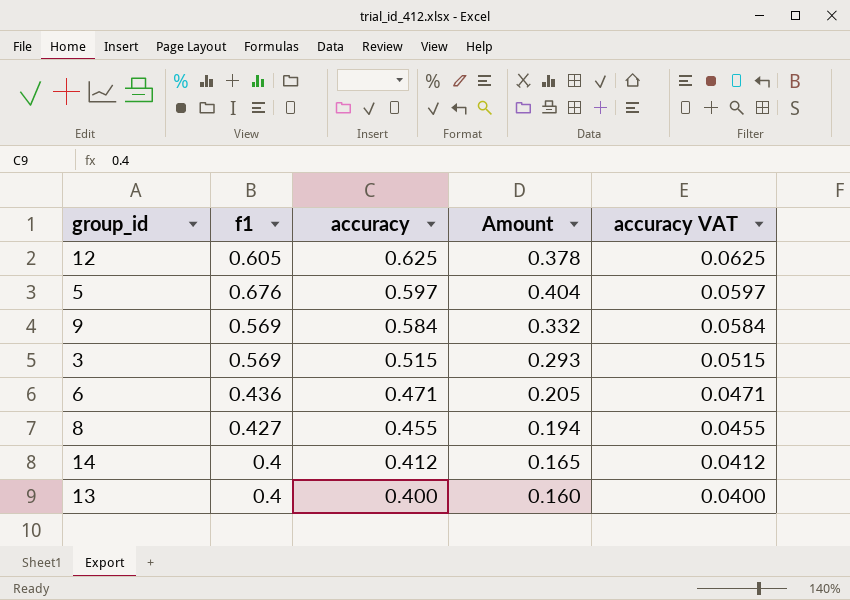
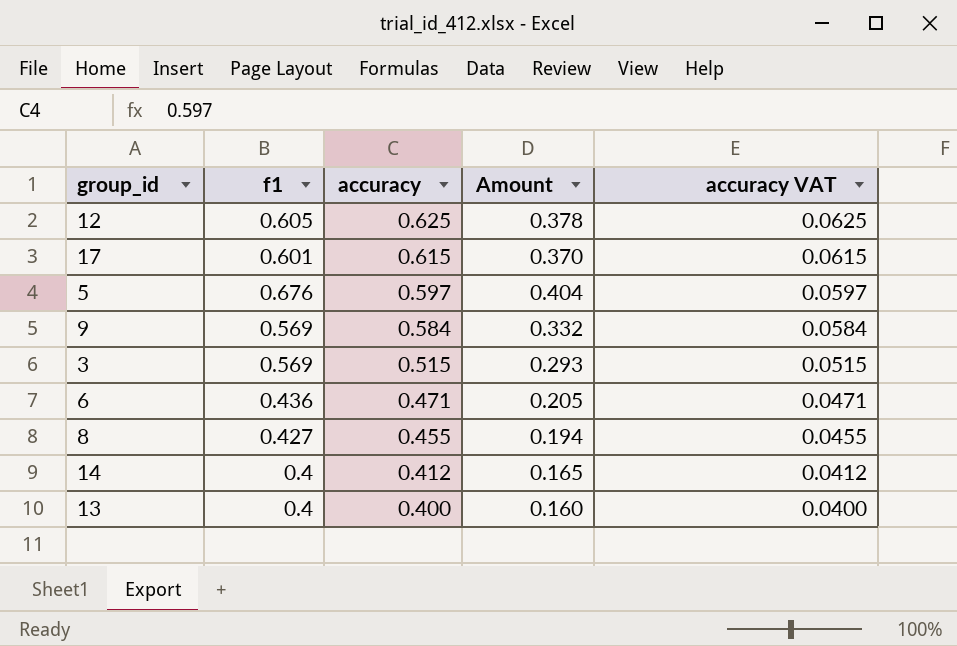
row 17: none -> 0.601 | 0.615 | 0.370 | 0.0615

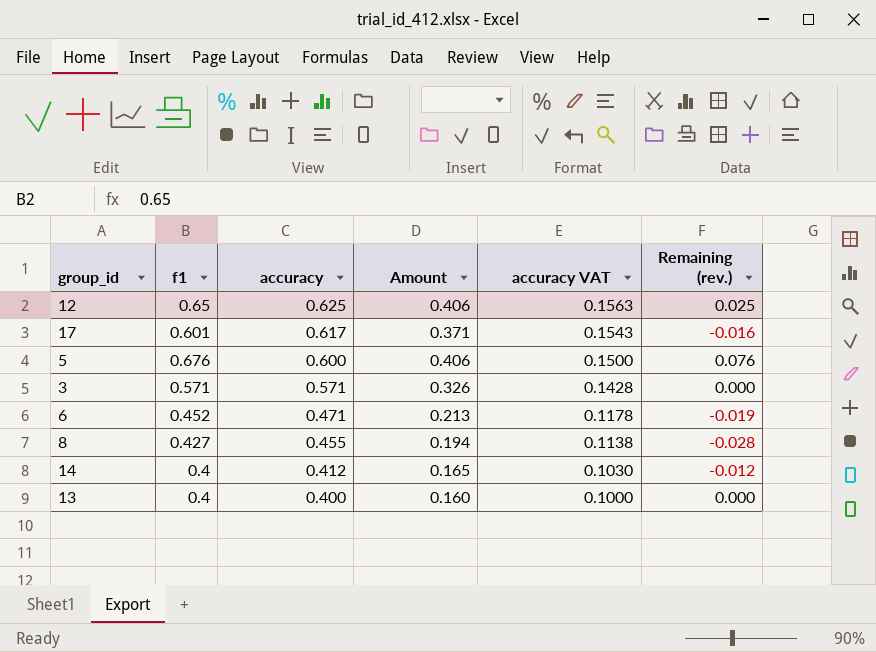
column accuracy VAT | formula: [accuracy] * 0.1 -> [accuracy] * 0.25
column Remaining (rev.) | formula: none -> [f1] - [accuracy]
row 9: 0.569 | 0.584 | 0.332 | 0.0584 -> none
12 | f1: 0.605 -> 0.65
12 | Amount: 0.378 -> 0.406
17 | accuracy: 0.615 -> 0.617
17 | Amount: 0.370 -> 0.371
5 | accuracy: 0.597 -> 0.600
5 | Amount: 0.404 -> 0.406
3 | f1: 0.569 -> 0.571
3 | accuracy: 0.515 -> 0.571
3 | Amount: 0.293 -> 0.326
6 | f1: 0.436 -> 0.452
6 | Amount: 0.205 -> 0.213

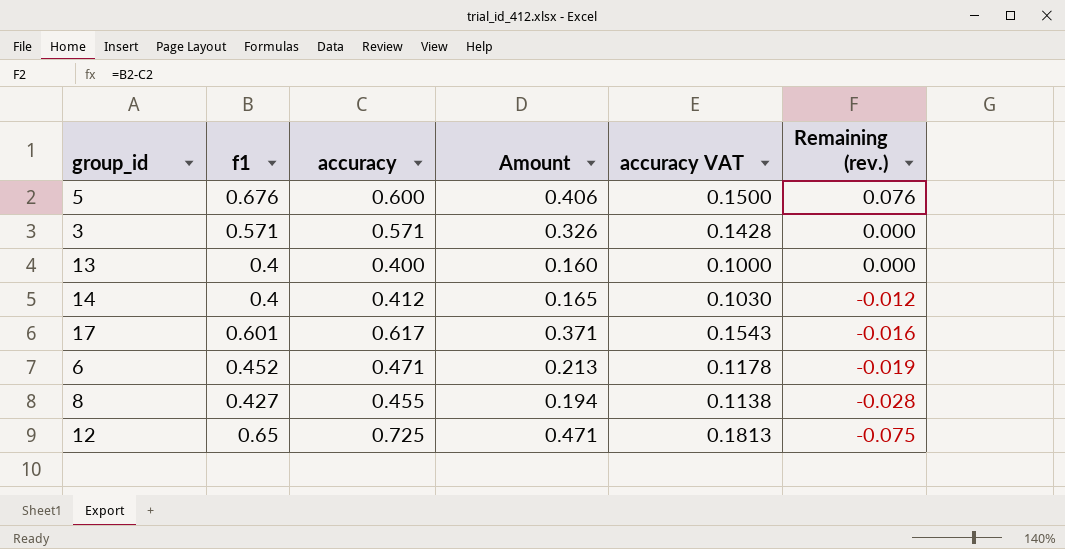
row order: accuracy descending -> Remaining (rev.) descending
12 | accuracy: 0.625 -> 0.725
12 | Amount: 0.406 -> 0.471
12 | accuracy VAT: 0.1563 -> 0.1813
12 | Remaining (rev.): 0.025 -> -0.075

